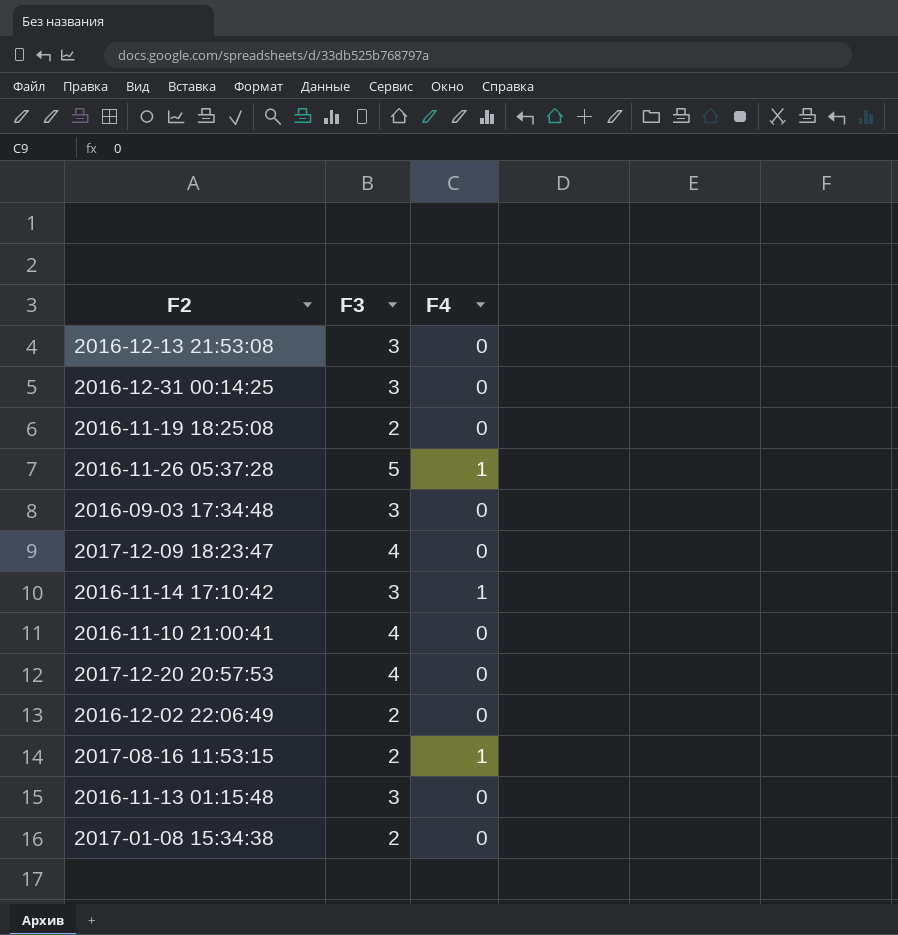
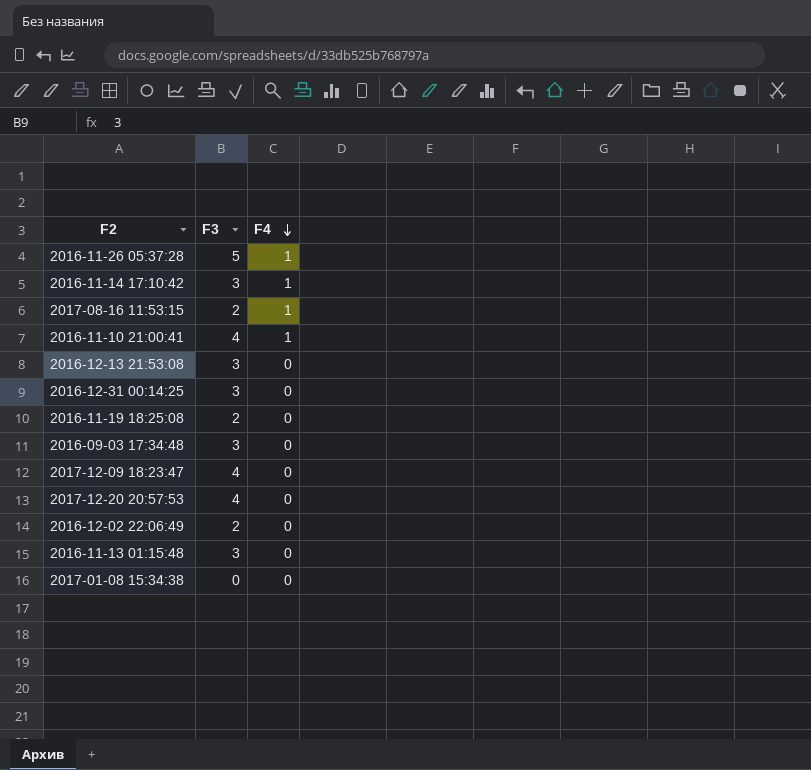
row order: none -> F4 descending
2016-11-10 21:00:41 | F4: 0 -> 1
2017-01-08 15:34:38 | F3: 2 -> 0

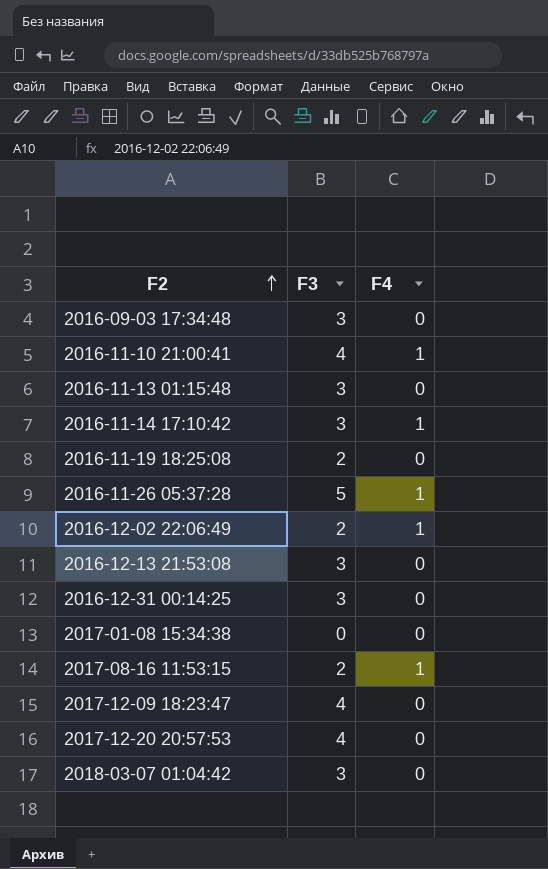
row order: F4 descending -> F2 ascending
2016-12-02 22:06:49 | F4: 0 -> 1
row 2018-03-07 01:04:42: none -> 3 | 0

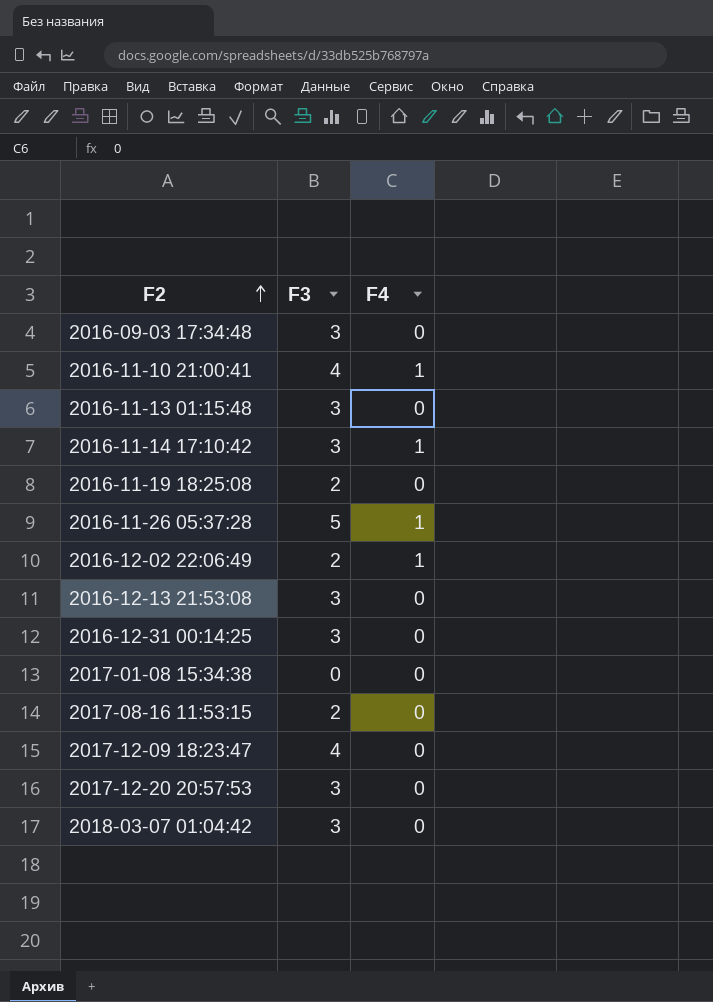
2017-08-16 11:53:15 | F4: 1 -> 0
2017-12-20 20:57:53 | F3: 4 -> 3

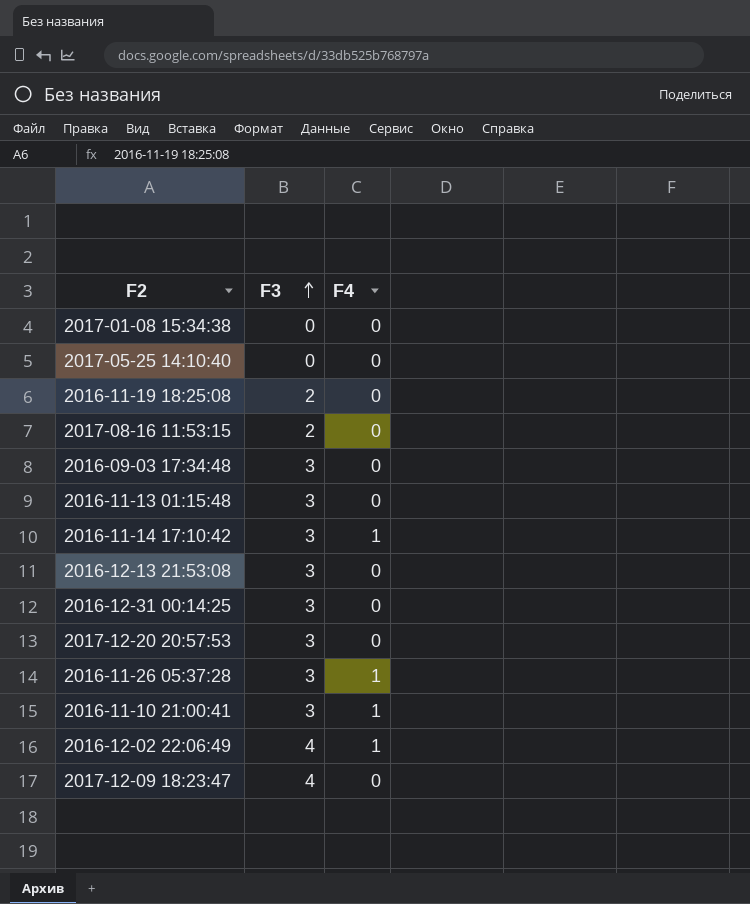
row order: F2 ascending -> F3 ascending
row 2018-03-07 01:04:42: 3 | 0 -> none
row 2017-05-25 14:10:40: none -> 0 | 0
2016-11-26 05:37:28 | F3: 5 -> 3
2016-11-10 21:00:41 | F3: 4 -> 3
2016-12-02 22:06:49 | F3: 2 -> 4

